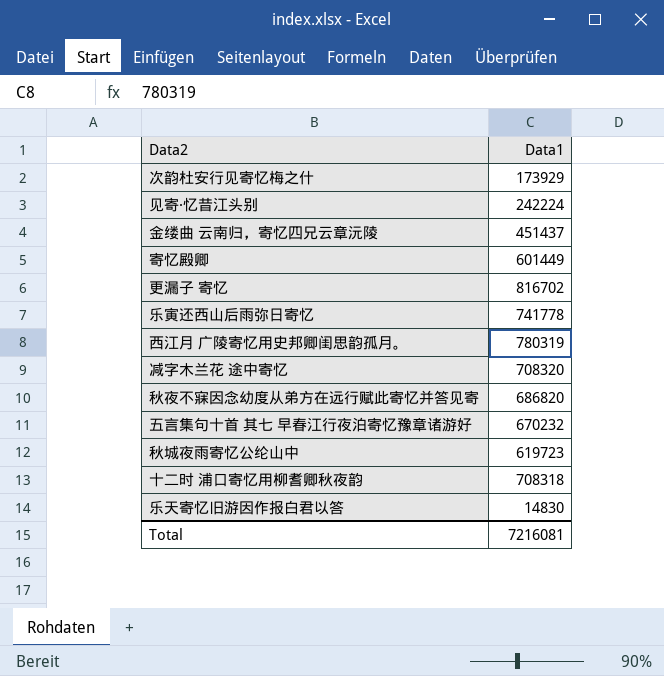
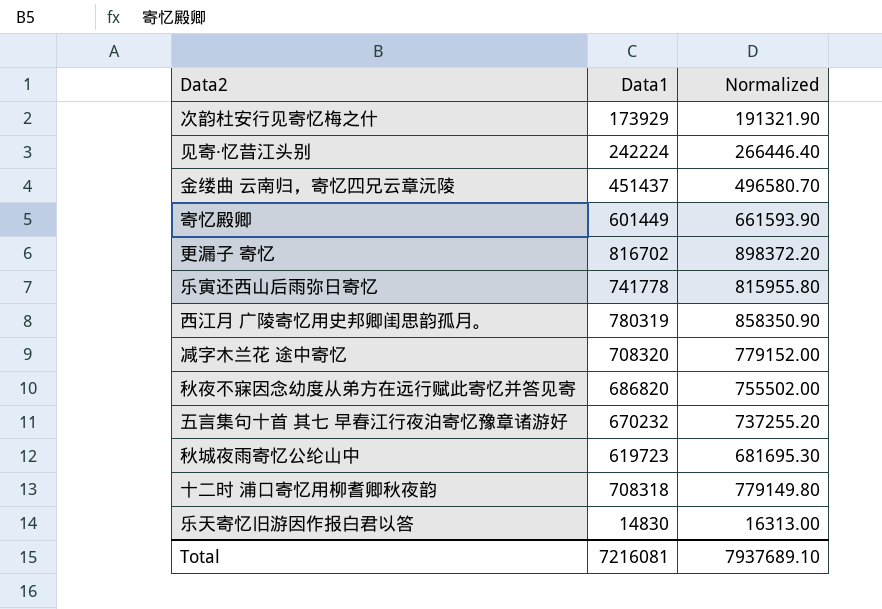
column Normalized | formula: none -> [Data1] * 1.1

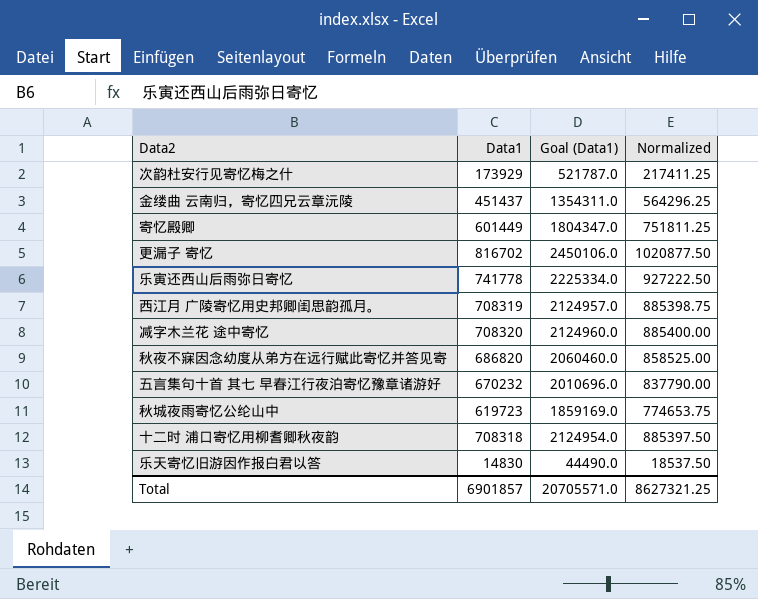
column Goal (Data1) | formula: none -> [Data1] * 3
column Normalized | formula: [Data1] * 1.1 -> [Data1] * 1.25
row 见寄·忆昔江头别: 242224 | 266446.40 -> none
西江月 广陵寄忆用史邦卿闺思韵孤月。 | Data1: 780319 -> 708319
Total | Data1: 7216081 -> 6901857
Total | Normalized: 7937689.10 -> 8627321.25

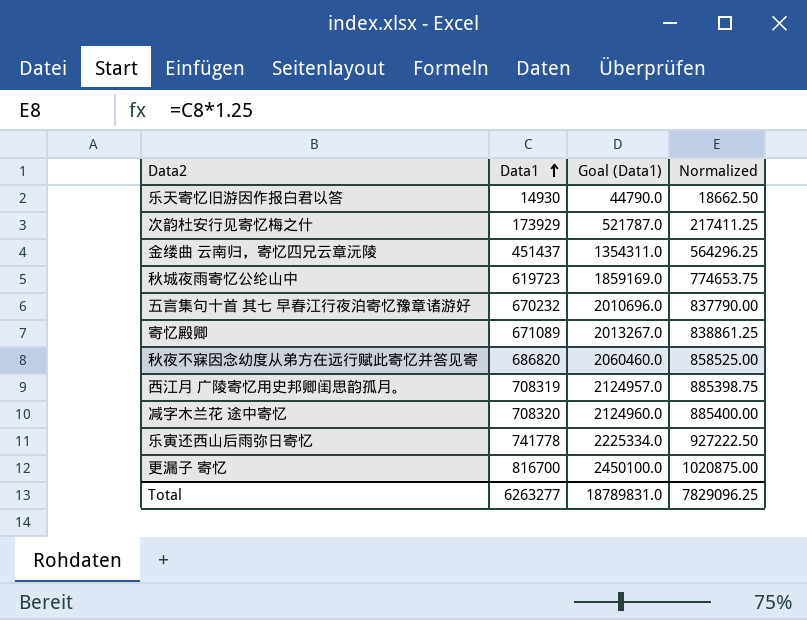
row order: none -> Data1 ascending
row 十二时 浦口寄忆用柳耆卿秋夜韵: 708318 | 2124954.0 | 885397.50 -> none
乐天寄忆旧游因作报白君以答 | Data1: 14830 -> 14930
乐天寄忆旧游因作报白君以答 | Goal (Data1): 44490.0 -> 44790.0
乐天寄忆旧游因作报白君以答 | Normalized: 18537.50 -> 18662.50
寄忆殿卿 | Data1: 601449 -> 671089
寄忆殿卿 | Goal (Data1): 1804347.0 -> 2013267.0
寄忆殿卿 | Normalized: 751811.25 -> 838861.25
更漏子 寄忆 | Data1: 816702 -> 816700
更漏子 寄忆 | Goal (Data1): 2450106.0 -> 2450100.0
更漏子 寄忆 | Normalized: 1020877.50 -> 1020875.00
Total | Data1: 6901857 -> 6263277
Total | Goal (Data1): 20705571.0 -> 18789831.0
Total | Normalized: 8627321.25 -> 7829096.25

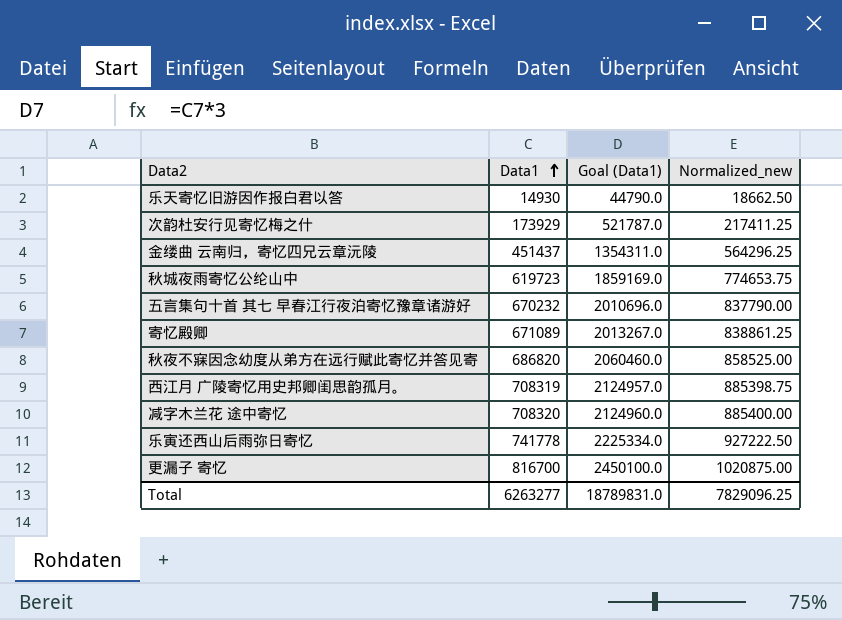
column name: Normalized -> Normalized_new

